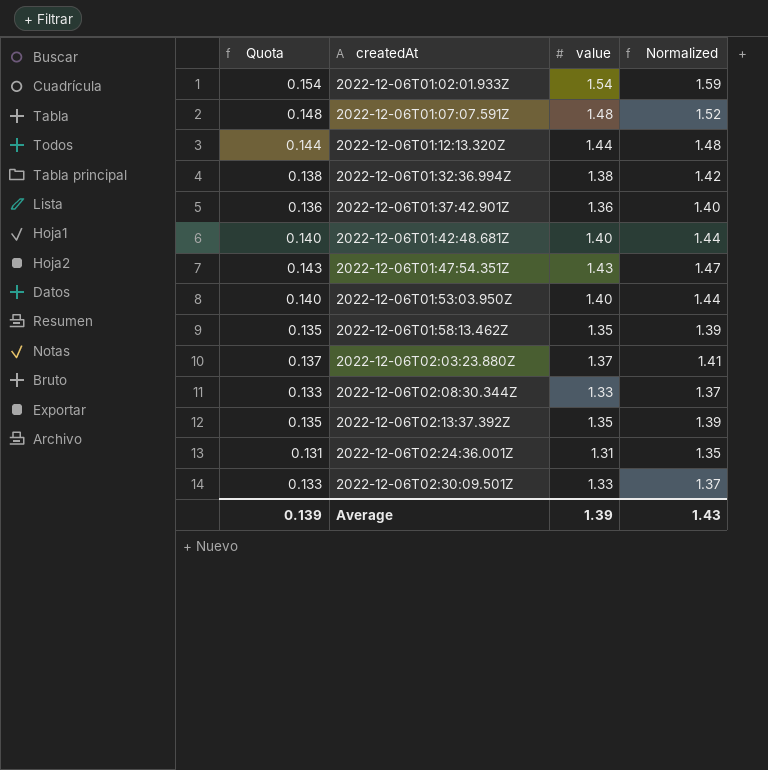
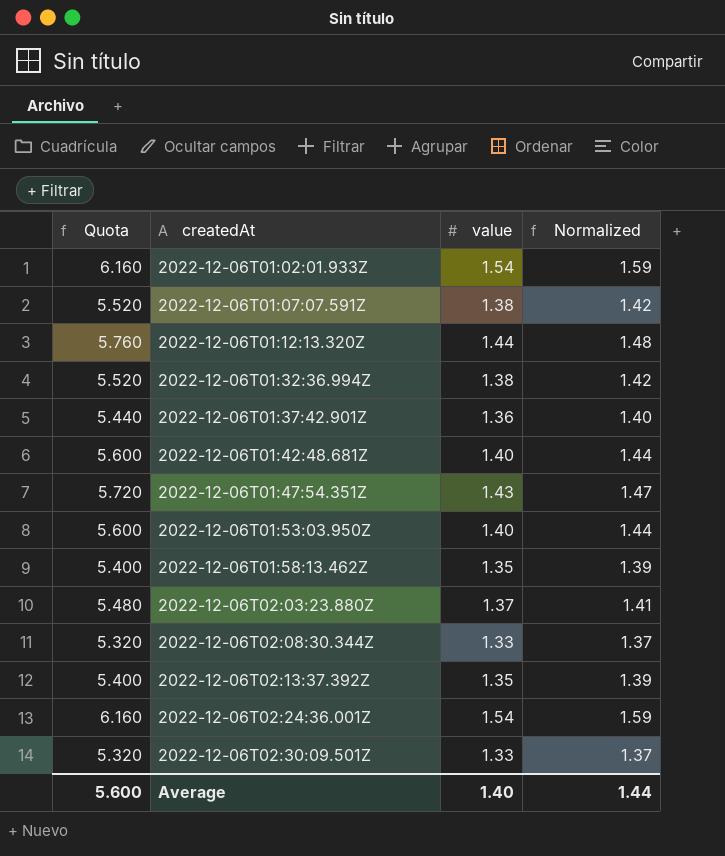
column Quota | formula: [value] * 0.1 -> [value] * 4
2022-12-06T01:07:07.591Z | value: 1.48 -> 1.38
2022-12-06T01:07:07.591Z | Normalized: 1.52 -> 1.42
2022-12-06T02:24:36.001Z | value: 1.31 -> 1.54
2022-12-06T02:24:36.001Z | Normalized: 1.35 -> 1.59
Average | Quota: 0.139 -> 5.600
Average | value: 1.39 -> 1.40
Average | Normalized: 1.43 -> 1.44

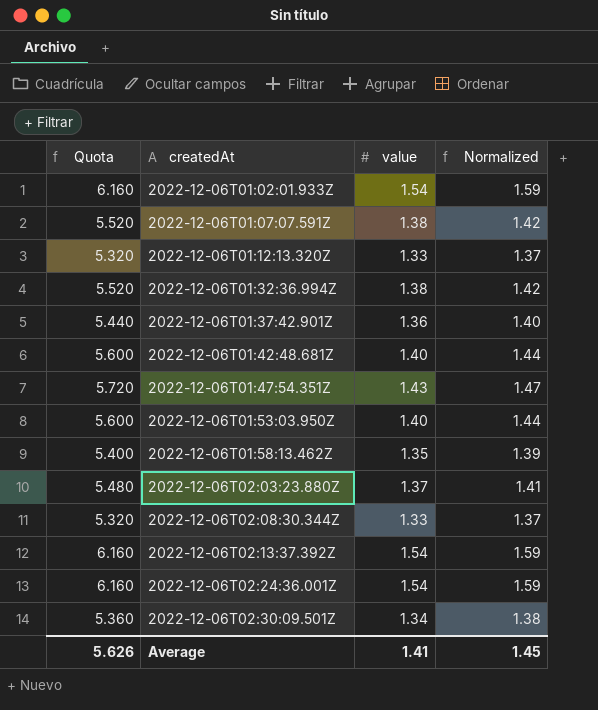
2022-12-06T01:12:13.320Z | Quota: 5.760 -> 5.320
2022-12-06T01:12:13.320Z | value: 1.44 -> 1.33
2022-12-06T01:12:13.320Z | Normalized: 1.48 -> 1.37
2022-12-06T02:13:37.392Z | Quota: 5.400 -> 6.160
2022-12-06T02:13:37.392Z | value: 1.35 -> 1.54
2022-12-06T02:13:37.392Z | Normalized: 1.39 -> 1.59
2022-12-06T02:30:09.501Z | Quota: 5.320 -> 5.360
2022-12-06T02:30:09.501Z | value: 1.33 -> 1.34
2022-12-06T02:30:09.501Z | Normalized: 1.37 -> 1.38
Average | Quota: 5.600 -> 5.626
Average | value: 1.40 -> 1.41
Average | Normalized: 1.44 -> 1.45

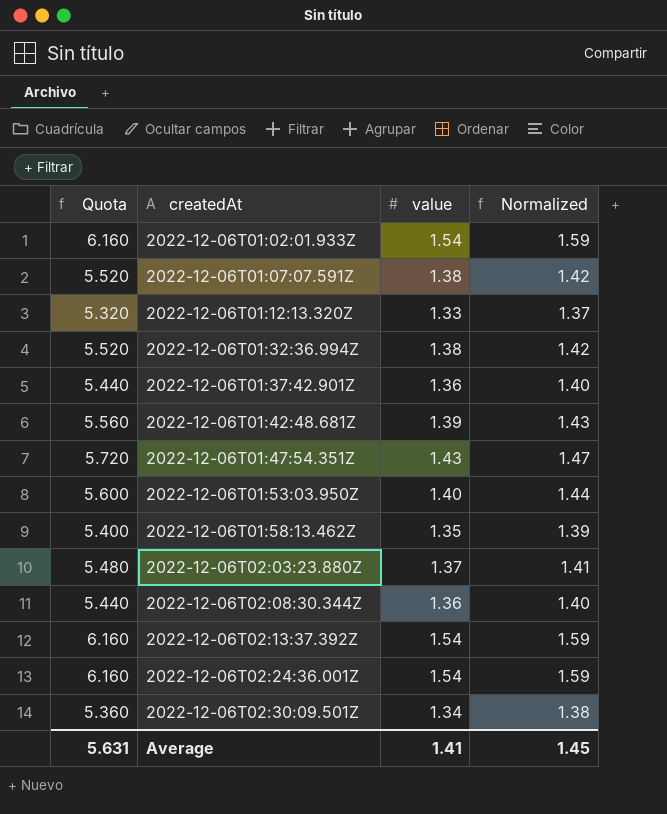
2022-12-06T01:42:48.681Z | Quota: 5.600 -> 5.560
2022-12-06T01:42:48.681Z | value: 1.40 -> 1.39
2022-12-06T01:42:48.681Z | Normalized: 1.44 -> 1.43
2022-12-06T02:08:30.344Z | Quota: 5.320 -> 5.440
2022-12-06T02:08:30.344Z | value: 1.33 -> 1.36
2022-12-06T02:08:30.344Z | Normalized: 1.37 -> 1.40
Average | Quota: 5.626 -> 5.631

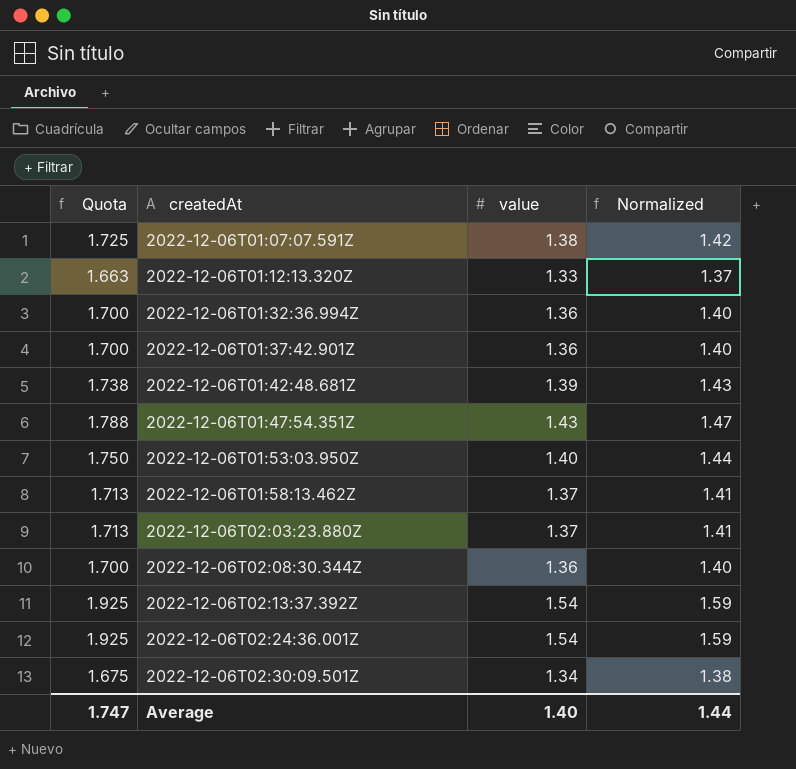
column Quota | formula: [value] * 4 -> [value] * 1.25
row 2022-12-06T01:02:01.933Z: 6.160 | 1.54 | 1.59 -> none
2022-12-06T01:32:36.994Z | value: 1.38 -> 1.36
2022-12-06T01:32:36.994Z | Normalized: 1.42 -> 1.40
2022-12-06T01:58:13.462Z | value: 1.35 -> 1.37
2022-12-06T01:58:13.462Z | Normalized: 1.39 -> 1.41
Average | Quota: 5.631 -> 1.747
Average | value: 1.41 -> 1.40
Average | Normalized: 1.45 -> 1.44

